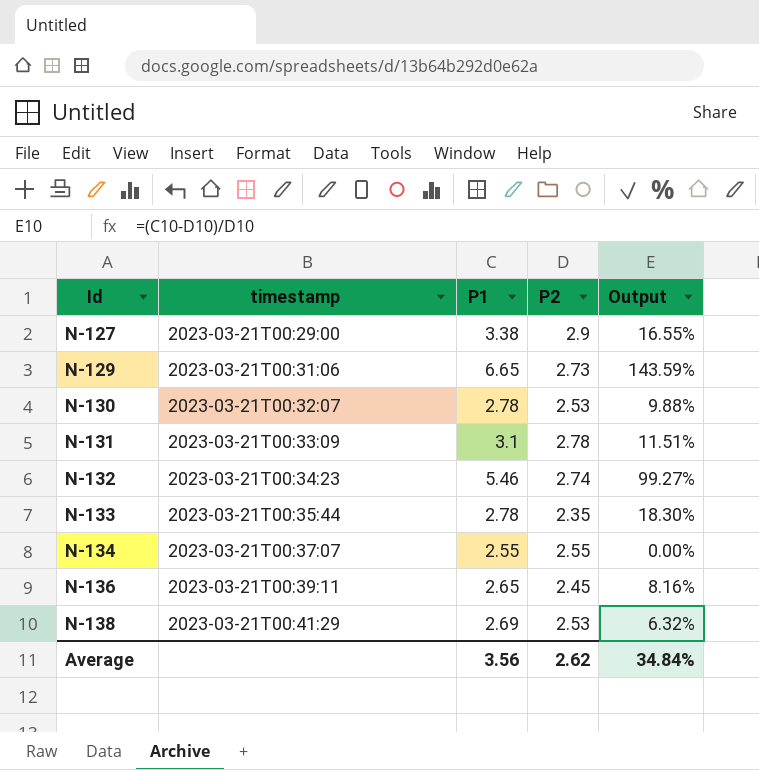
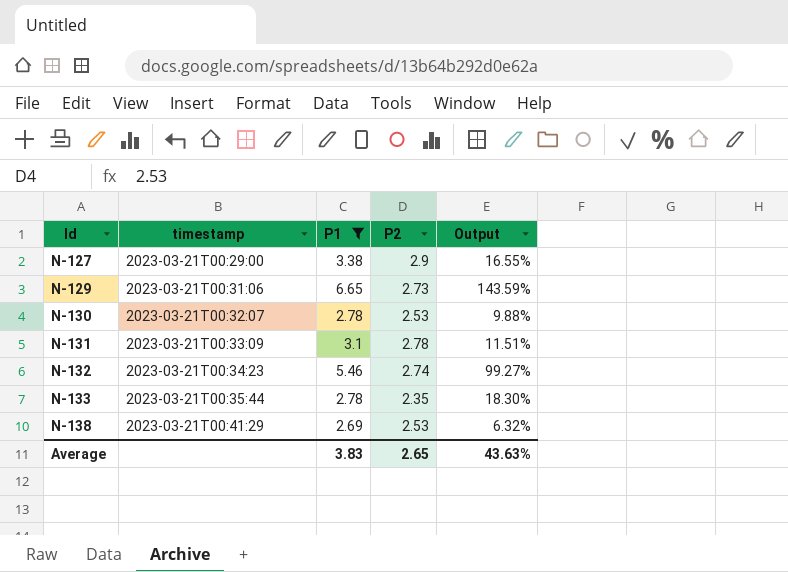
filter: none -> P1 >= 2.69
Average | P1: 3.56 -> 3.83
Average | P2: 2.62 -> 2.65
Average | Output: 34.84% -> 43.63%

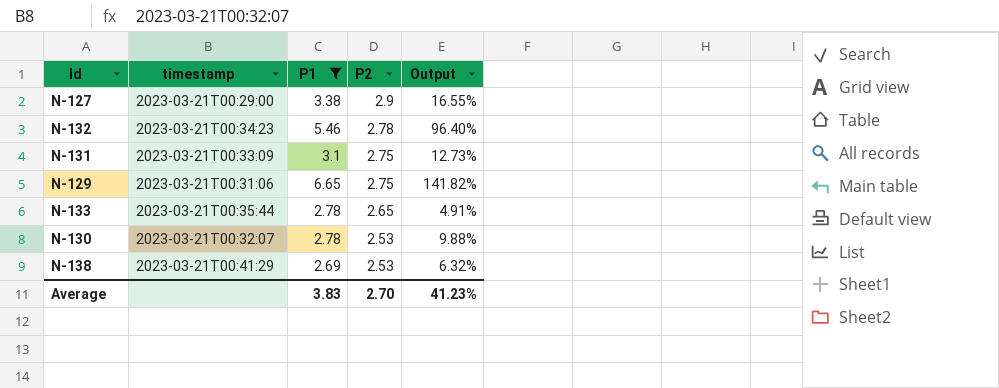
row order: Id ascending -> P2 descending
N-132 | P2: 2.74 -> 2.78
N-132 | Output: 99.27% -> 96.40%
N-131 | P2: 2.78 -> 2.75
N-131 | Output: 11.51% -> 12.73%
N-129 | P2: 2.73 -> 2.75
N-129 | Output: 143.59% -> 141.82%
N-133 | P2: 2.35 -> 2.65
N-133 | Output: 18.30% -> 4.91%
Average | P2: 2.65 -> 2.70
Average | Output: 43.63% -> 41.23%

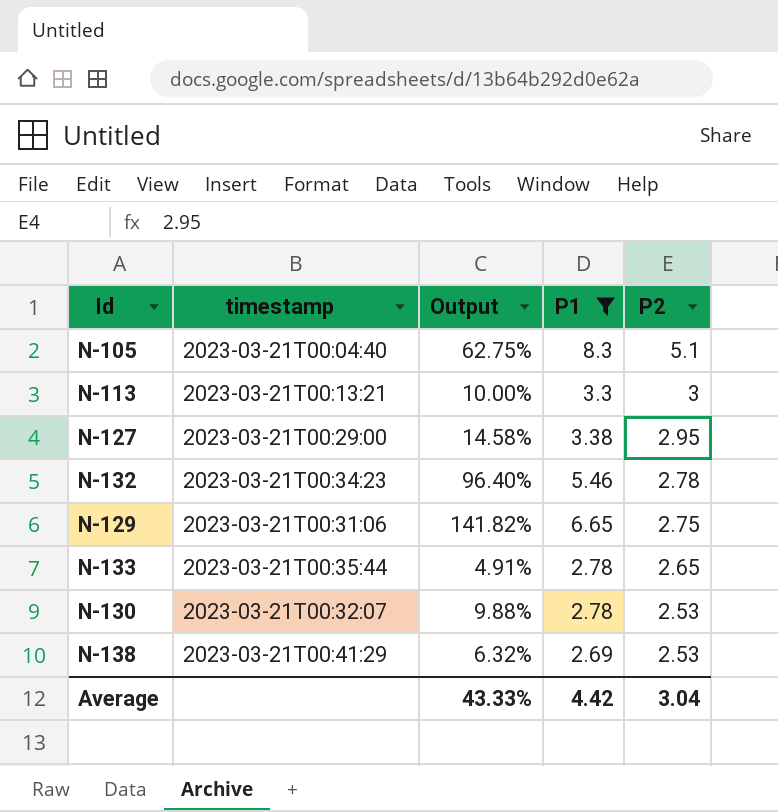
column Output | position: 5 -> 3
row N-131: 2023-03-21T00:33:09 | 3.1 | 2.75 | 12.73% -> none
row N-105: none -> 2023-03-21T00:04:40 | 62.75% | 8.3 | 5.1
row N-113: none -> 2023-03-21T00:13:21 | 10.00% | 3.3 | 3
N-127 | Output: 16.55% -> 14.58%
N-127 | P2: 2.9 -> 2.95
Average | Output: 41.23% -> 43.33%
Average | P1: 3.83 -> 4.42
Average | P2: 2.70 -> 3.04

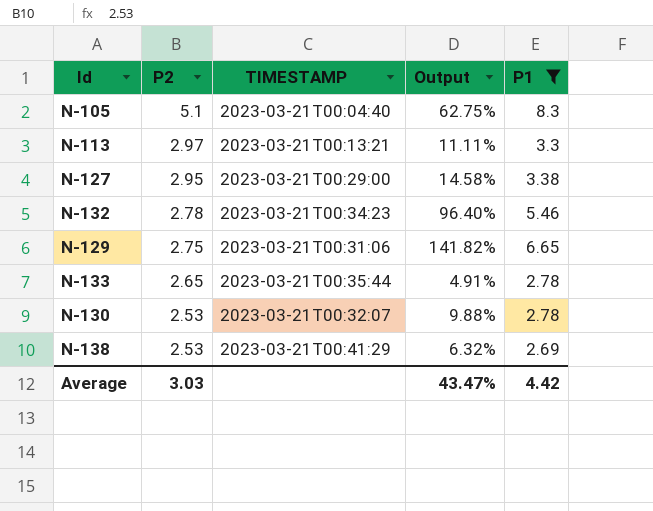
column P2 | position: 5 -> 2
column name: timestamp -> TIMESTAMP
N-113 | P2: 3 -> 2.97
N-113 | Output: 10.00% -> 11.11%
Average | P2: 3.04 -> 3.03
Average | Output: 43.33% -> 43.47%

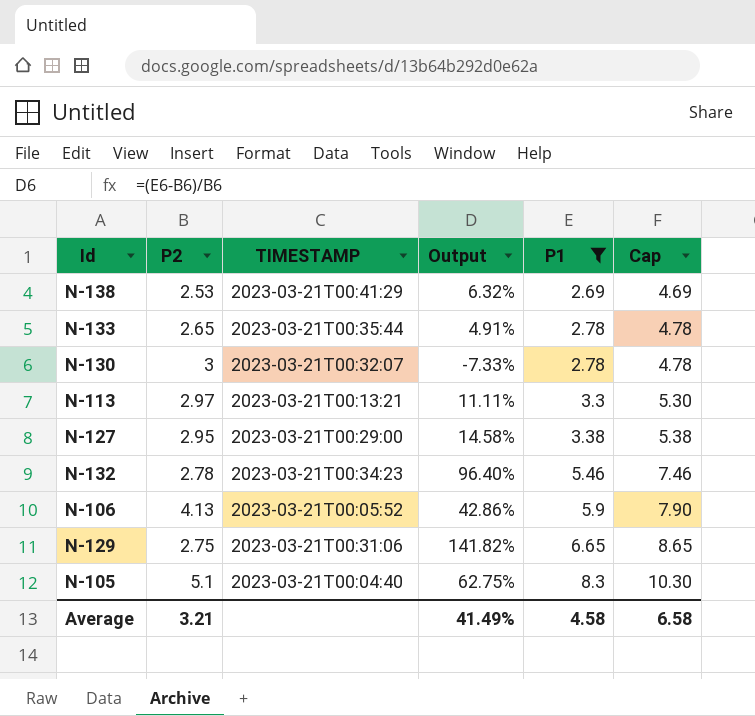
row order: P2 descending -> P1 ascending
column Cap | formula: none -> [P1] + 2
N-130 | P2: 2.53 -> 3
N-130 | Output: 9.88% -> -7.33%
row N-106: none -> 4.13 | 2023-03-21T00:05:52 | 42.86% | 5.9 | 7.90
Average | P2: 3.03 -> 3.21
Average | Output: 43.47% -> 41.49%
Average | P1: 4.42 -> 4.58

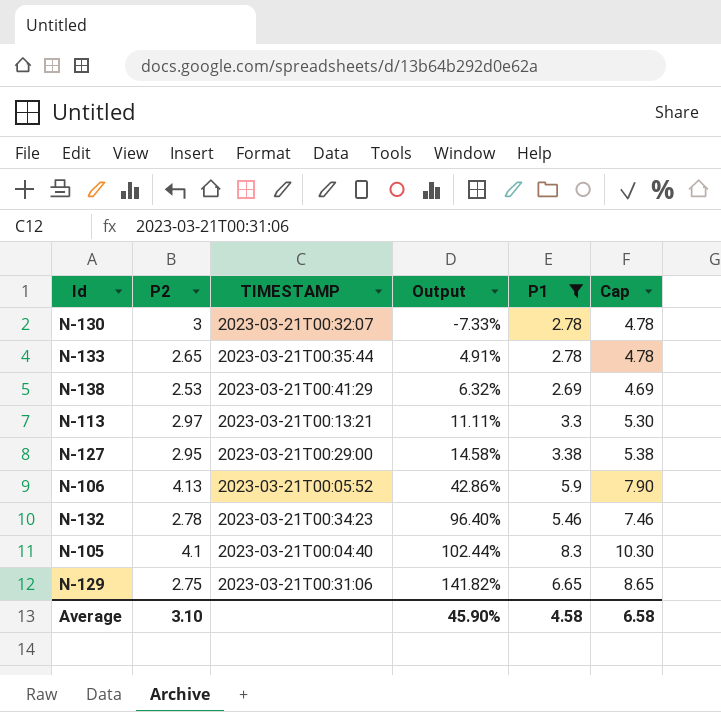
row order: P1 ascending -> Output ascending
N-105 | P2: 5.1 -> 4.1
N-105 | Output: 62.75% -> 102.44%
Average | P2: 3.21 -> 3.10
Average | Output: 41.49% -> 45.90%

